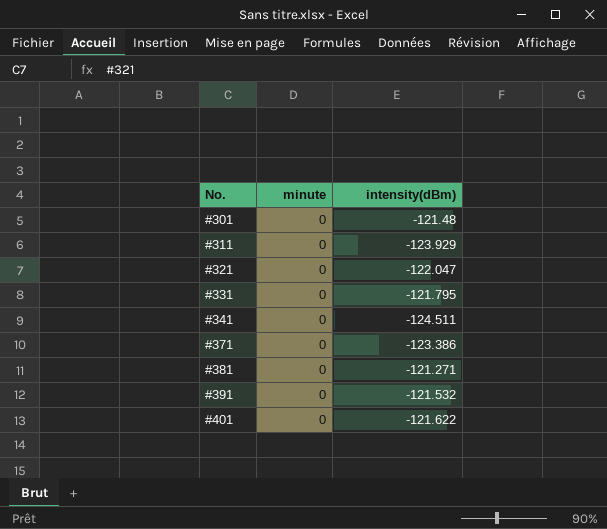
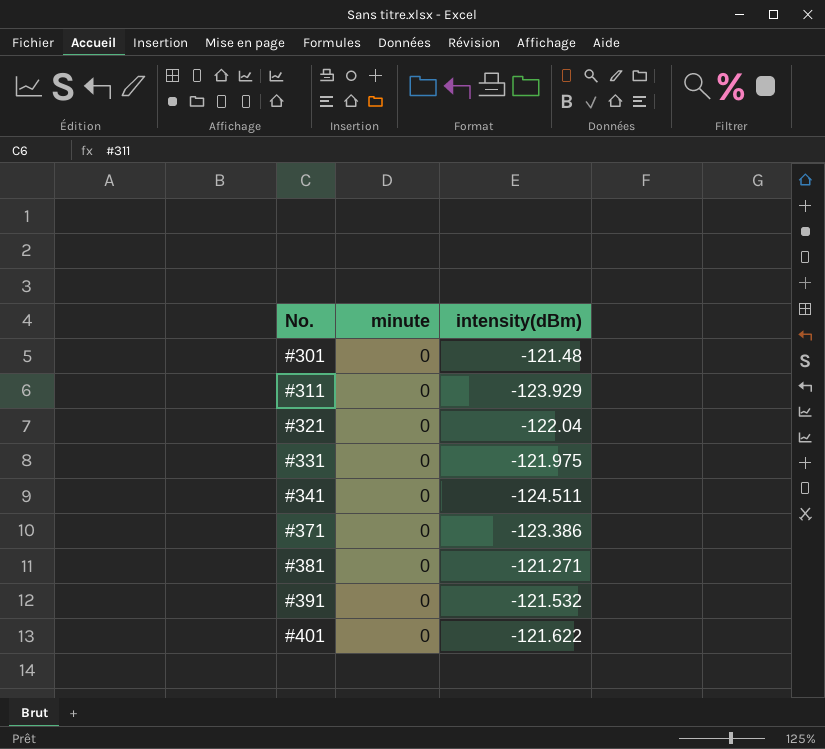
#321 | intensity(dBm): -122.047 -> -122.04
#331 | intensity(dBm): -121.795 -> -121.975

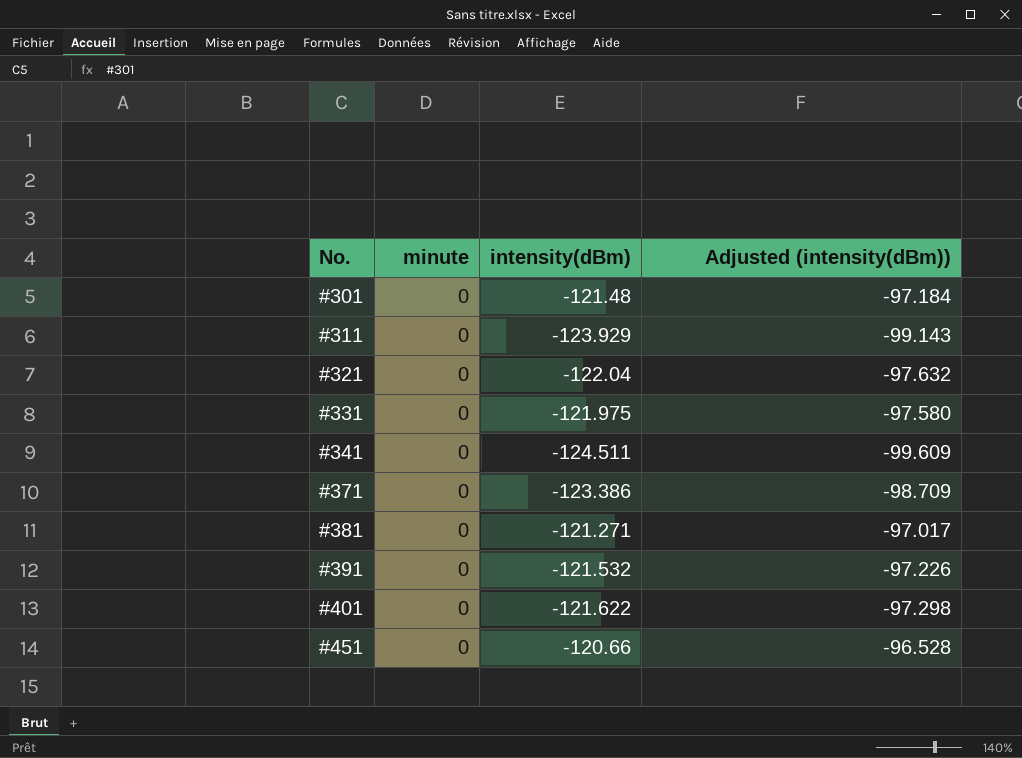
column Adjusted (intensity(dBm)) | formula: none -> [intensity(dBm)] * 0.8
row #451: none -> 0 | -120.66 | -96.528

